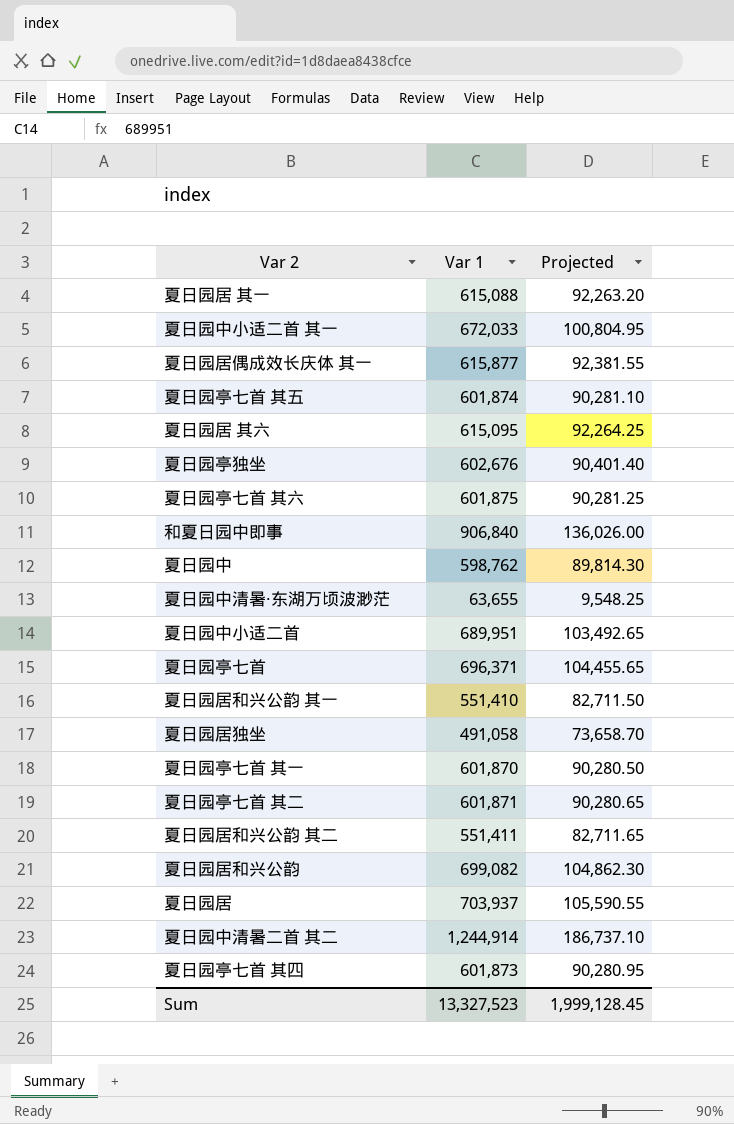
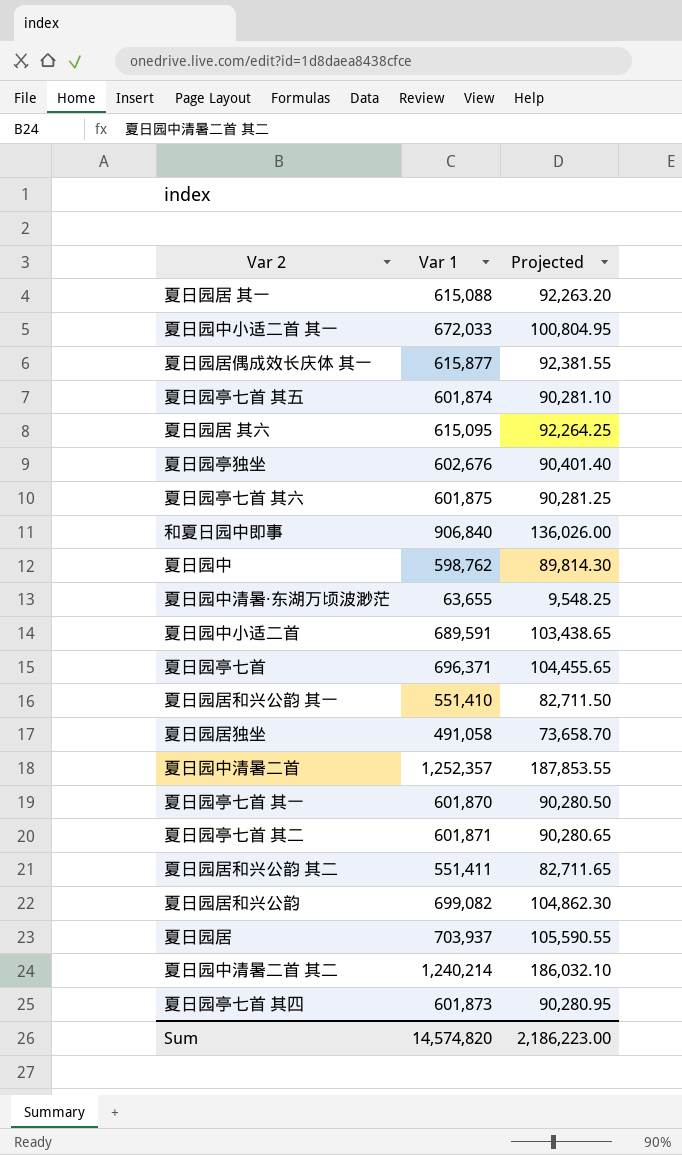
夏日园中小适二首 | Var 1: 689,951 -> 689,591
夏日园中小适二首 | Projected: 103,492.65 -> 103,438.65
row 夏日园中清暑二首: none -> 1,252,357 | 187,853.55
夏日园中清暑二首 其二 | Var 1: 1,244,914 -> 1,240,214
夏日园中清暑二首 其二 | Projected: 186,737.10 -> 186,032.10
Sum | Var 1: 13,327,523 -> 14,574,820
Sum | Projected: 1,999,128.45 -> 2,186,223.00

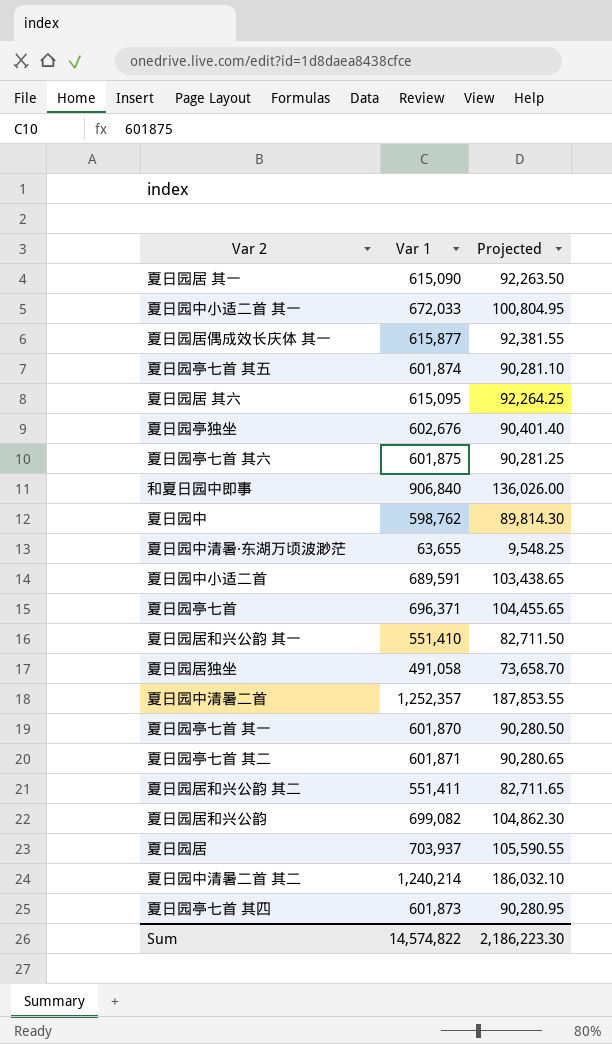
夏日园居 其一 | Var 1: 615,088 -> 615,090
夏日园居 其一 | Projected: 92,263.20 -> 92,263.50
Sum | Var 1: 14,574,820 -> 14,574,822
Sum | Projected: 2,186,223.00 -> 2,186,223.30

